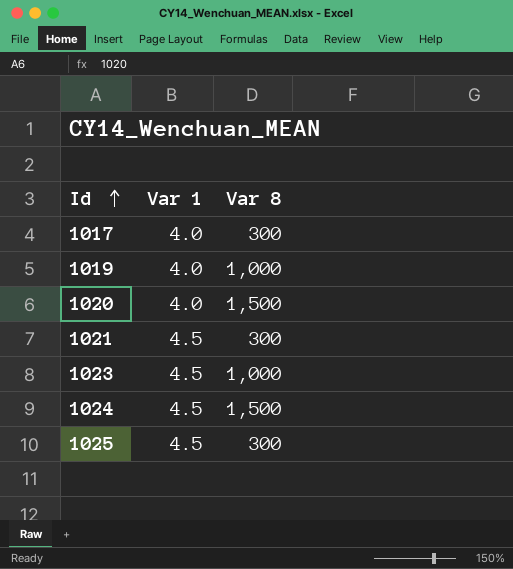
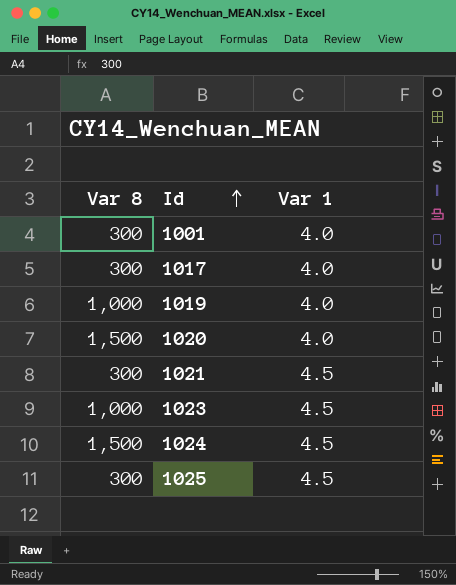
column Var 8 | position: 3 -> 1
row 1001: none -> 300 | 4.0

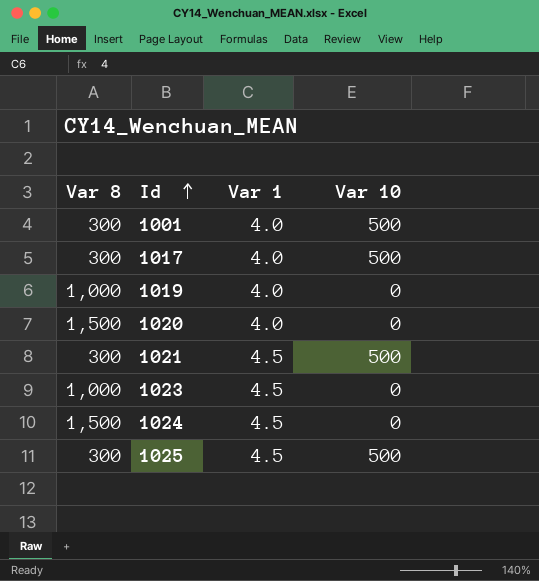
column Var 10 | position: none -> 4

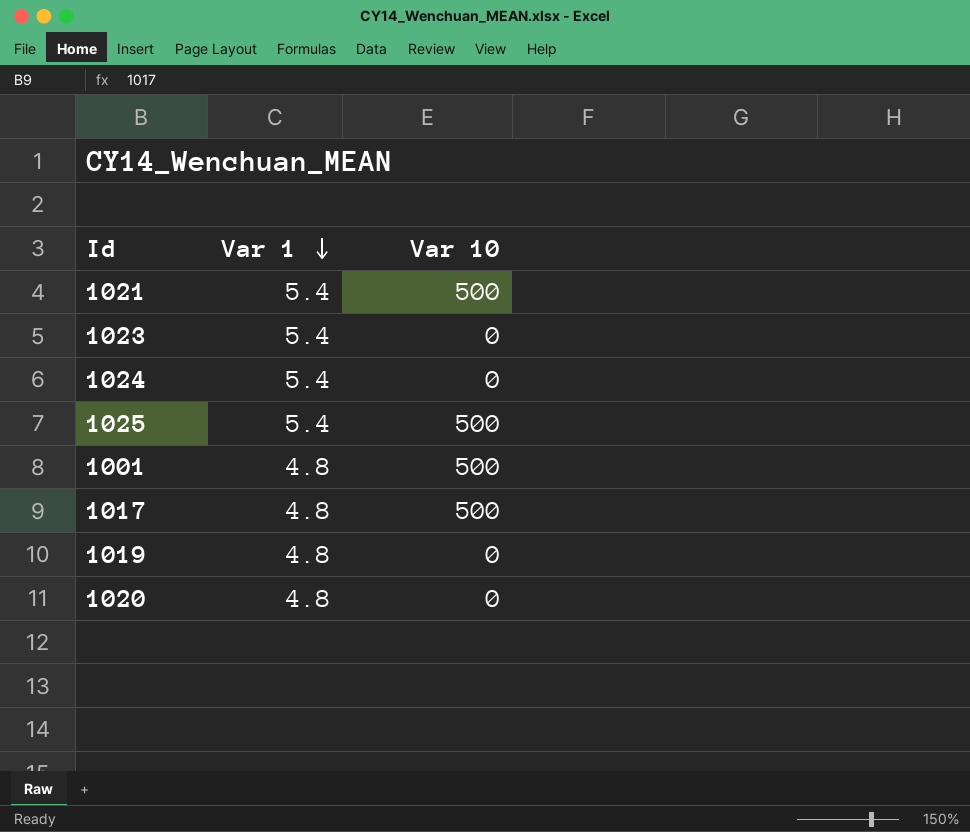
row order: Id ascending -> Var 1 descending
column Var 8 | position: 1 -> none
1021 | Var 1: 4.5 -> 5.4
1023 | Var 1: 4.5 -> 5.4
1024 | Var 1: 4.5 -> 5.4
1025 | Var 1: 4.5 -> 5.4
1001 | Var 1: 4.0 -> 4.8
1017 | Var 1: 4.0 -> 4.8
1019 | Var 1: 4.0 -> 4.8
1020 | Var 1: 4.0 -> 4.8

